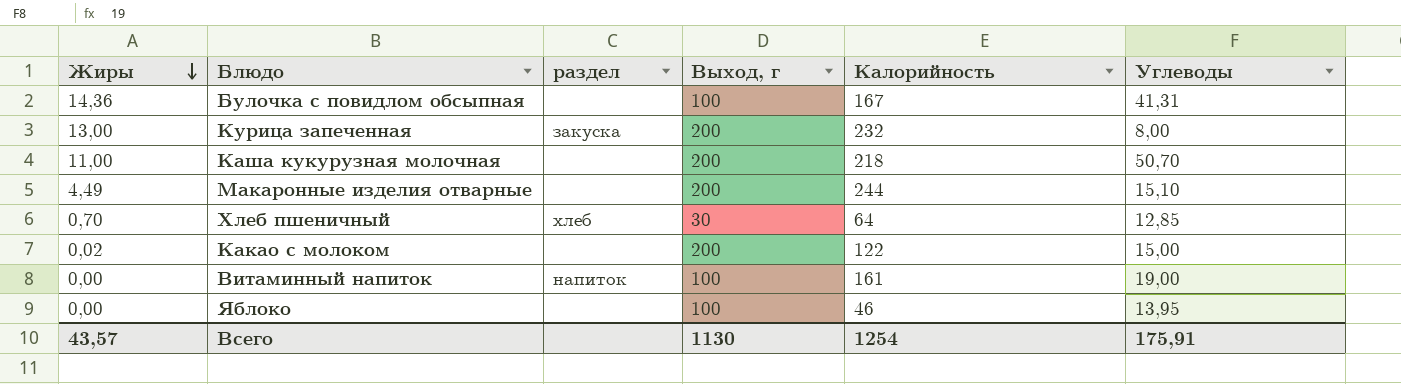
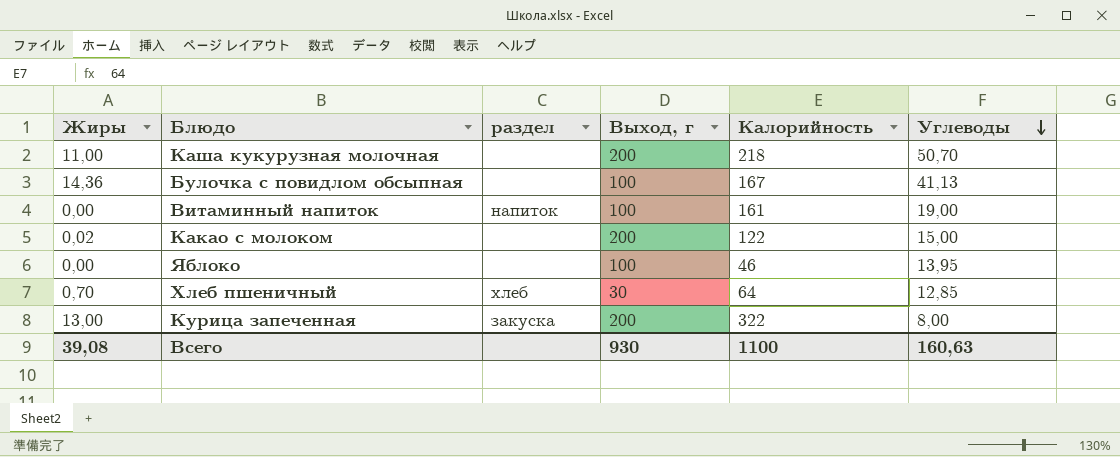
row order: Жиры descending -> Углеводы descending
row Макаронные изделия отварные: 4,49 | none | 200 | 244 | 15,10 -> none
Булочка с повидлом обсыпная | Углеводы: 41,31 -> 41,13
Курица запеченная | Калорийность: 232 -> 322
Всего | Жиры: 43,57 -> 39,08
Всего | Выход, г: 1130 -> 930
Всего | Калорийность: 1254 -> 1100
Всего | Углеводы: 175,91 -> 160,63

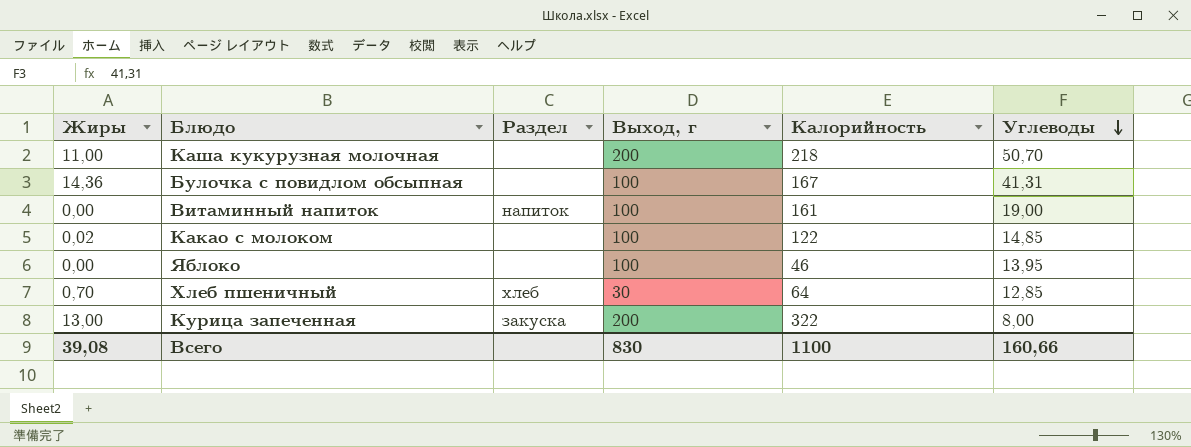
column name: раздел -> Раздел
Булочка с повидлом обсыпная | Углеводы: 41,13 -> 41,31
Какао с молоком | Выход, г: 200 -> 100
Какао с молоком | Углеводы: 15,00 -> 14,85
Всего | Выход, г: 930 -> 830
Всего | Углеводы: 160,63 -> 160,66

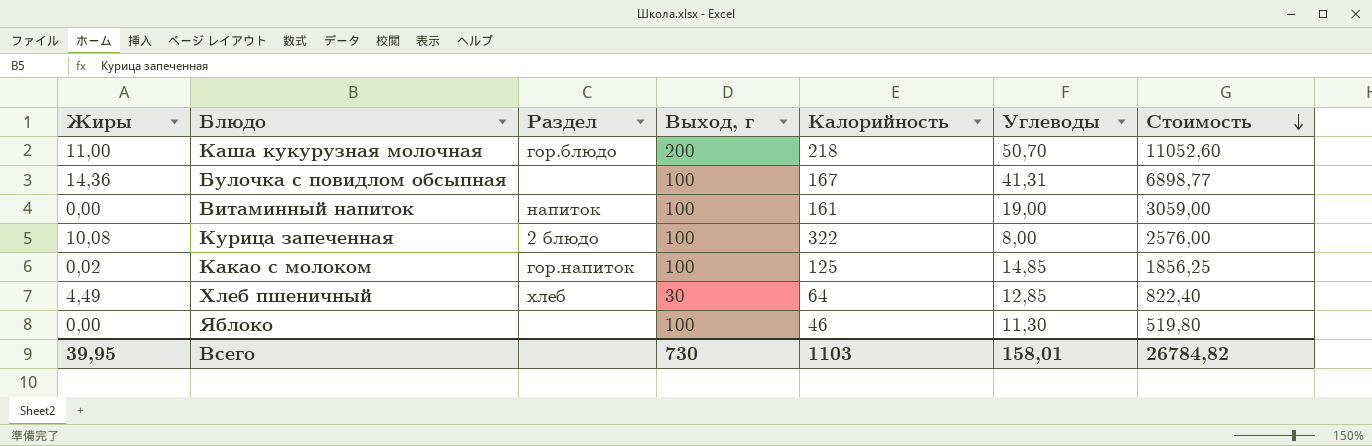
row order: Углеводы descending -> Стоимость descending
column Стоимость | formula: none -> [Калорийность] * [Углеводы]
Каша кукурузная молочная | Раздел: none -> гор.блюдо
Курица запеченная | Жиры: 13,00 -> 10,08
Курица запеченная | Раздел: закуска -> 2 блюдо
Курица запеченная | Выход, г: 200 -> 100
Какао с молоком | Раздел: none -> гор.напиток
Какао с молоком | Калорийность: 122 -> 125
Хлеб пшеничный | Жиры: 0,70 -> 4,49
Яблоко | Углеводы: 13,95 -> 11,30
Всего | Жиры: 39,08 -> 39,95
Всего | Выход, г: 830 -> 730
Всего | Калорийность: 1100 -> 1103
Всего | Углеводы: 160,66 -> 158,01

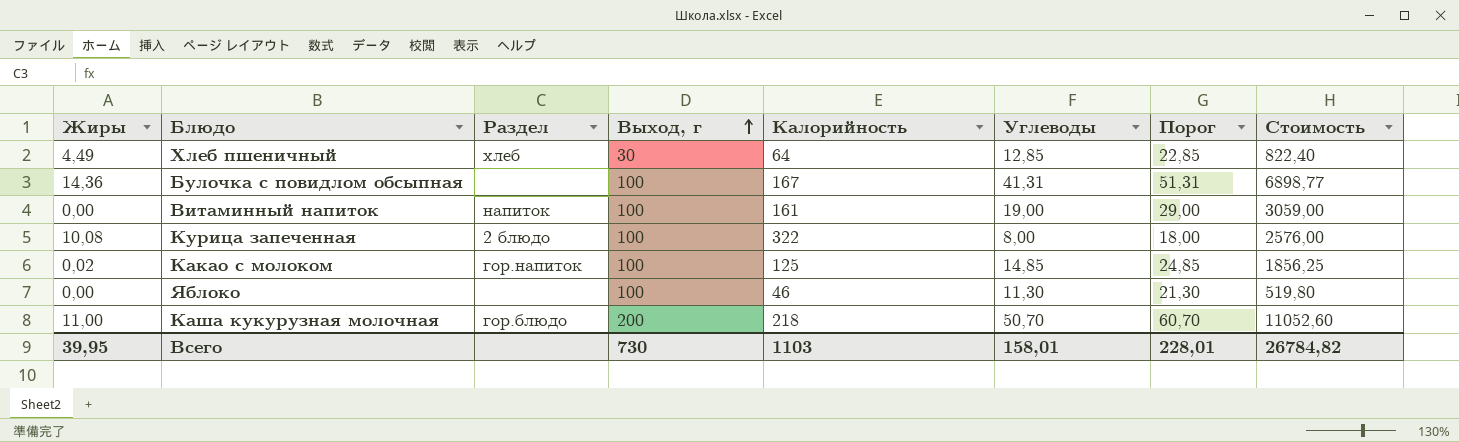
row order: Стоимость descending -> Выход, г ascending
column Порог | formula: none -> [Углеводы] + 10

